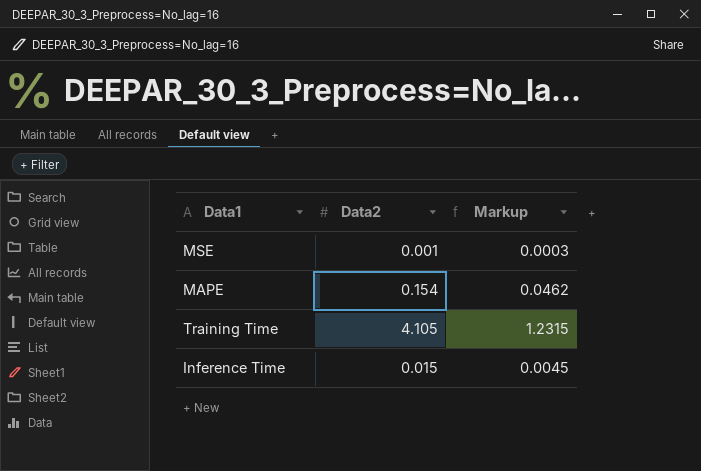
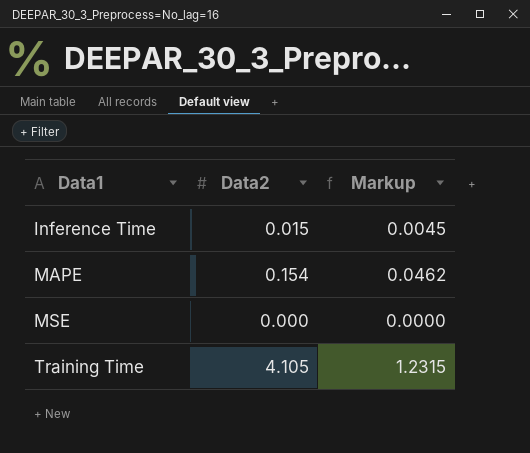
row order: none -> Data1 ascending
MSE | Data2: 0.001 -> 0.000
MSE | Markup: 0.0003 -> 0.0000

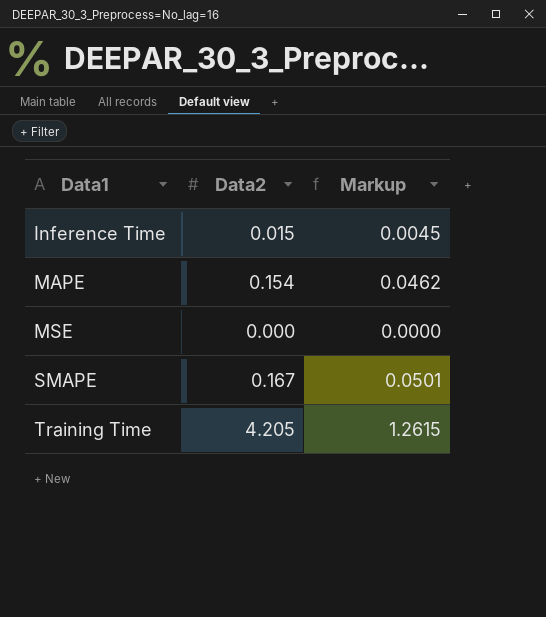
row SMAPE: none -> 0.167 | 0.0501
Training Time | Data2: 4.105 -> 4.205
Training Time | Markup: 1.2315 -> 1.2615

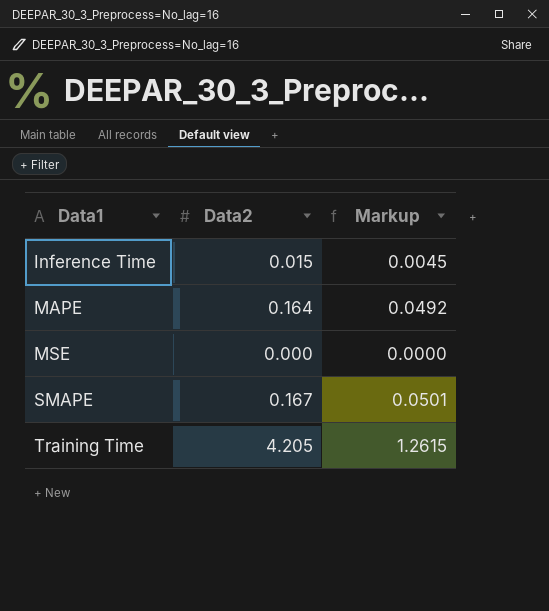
MAPE | Data2: 0.154 -> 0.164
MAPE | Markup: 0.0462 -> 0.0492

